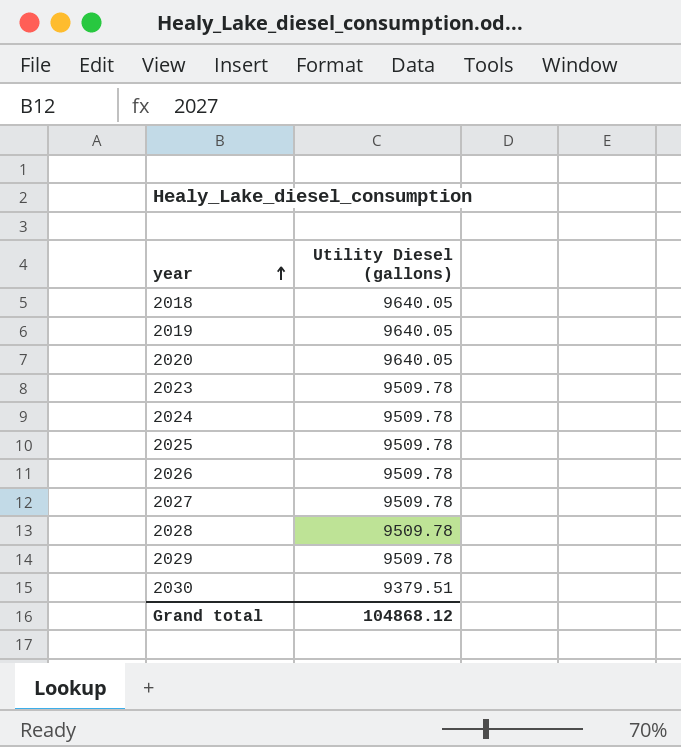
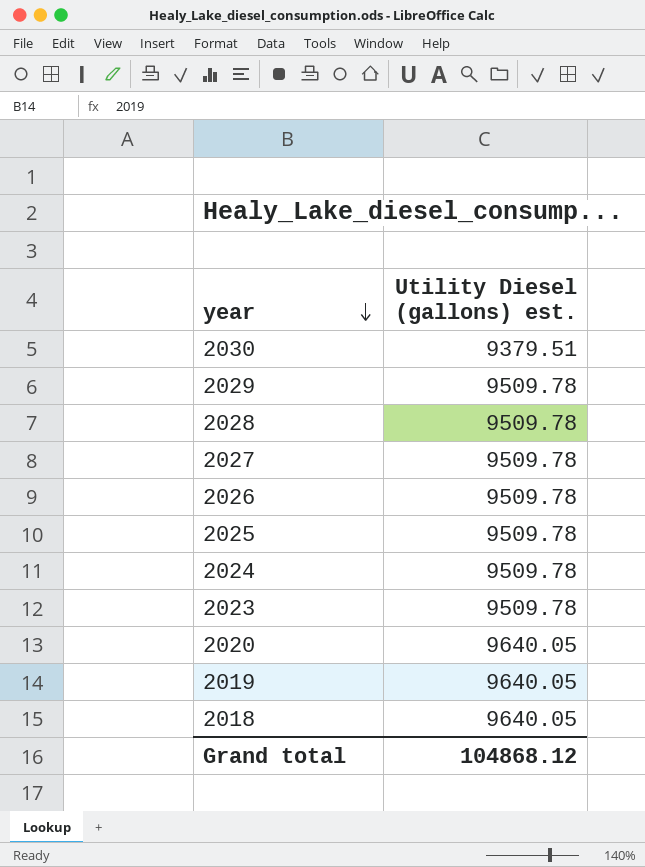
row order: year ascending -> year descending
column name: Utility Diesel (gallons) -> Utility Diesel (gallons) est.

